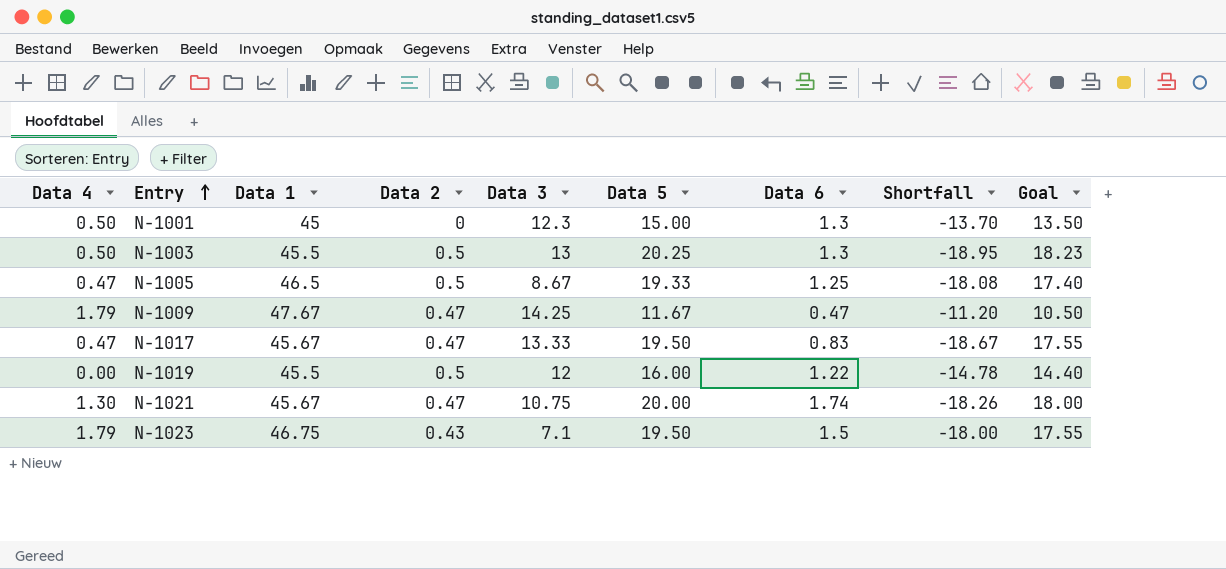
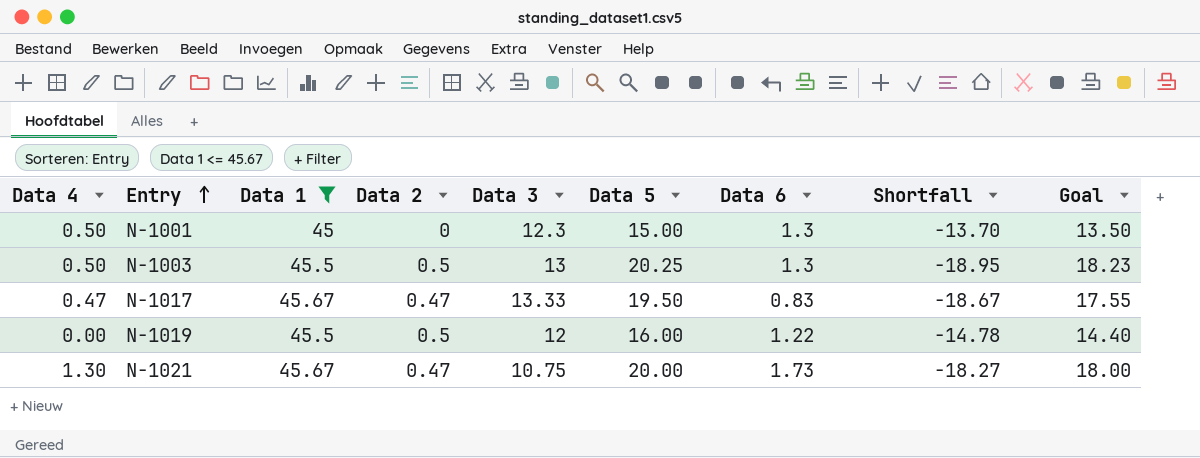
filter: none -> Data 1 <= 45.67
N-1021 | Data 6: 1.74 -> 1.73
N-1021 | Shortfall: -18.26 -> -18.27

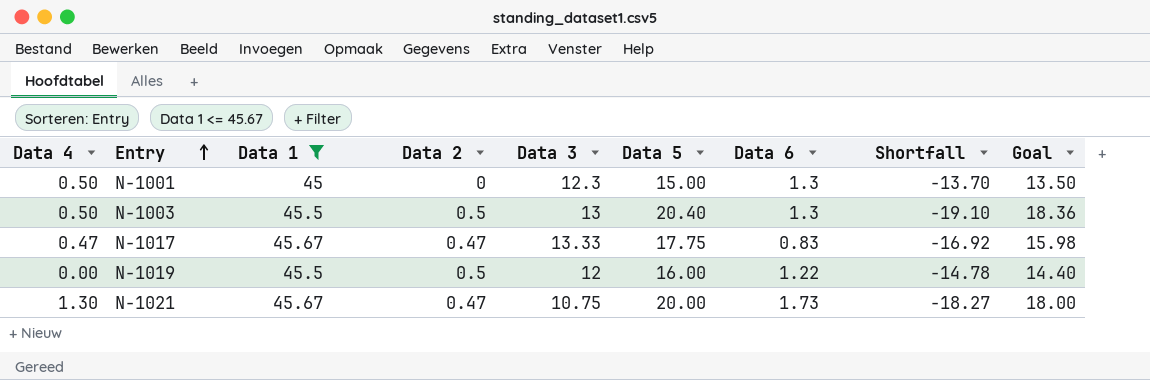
N-1003 | Data 5: 20.25 -> 20.40
N-1003 | Shortfall: -18.95 -> -19.10
N-1003 | Goal: 18.23 -> 18.36
N-1017 | Data 5: 19.50 -> 17.75
N-1017 | Shortfall: -18.67 -> -16.92
N-1017 | Goal: 17.55 -> 15.98

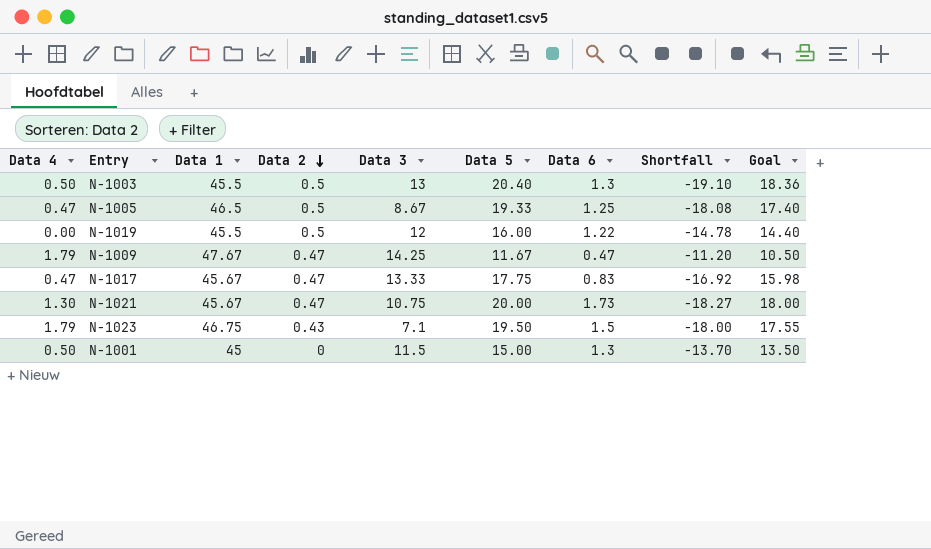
filter: Data 1 <= 45.67 -> none
row order: Entry ascending -> Data 2 descending
N-1001 | Data 3: 12.3 -> 11.5

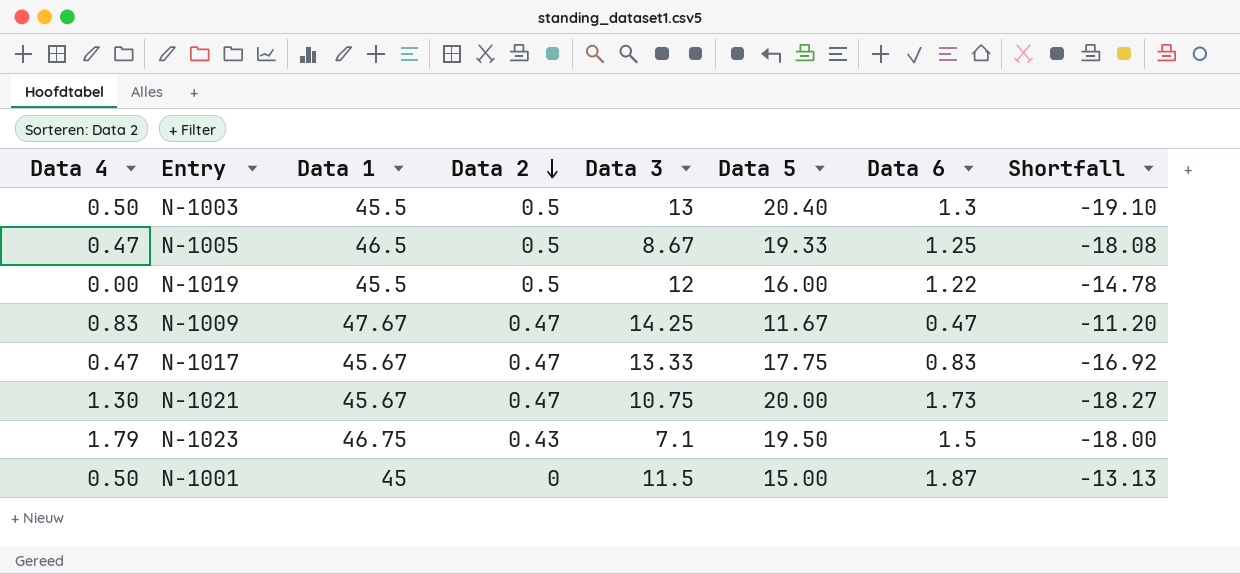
column Goal | formula: [Data 5] * 0.9 -> none
N-1009 | Data 4: 1.79 -> 0.83
N-1001 | Data 6: 1.3 -> 1.87
N-1001 | Shortfall: -13.70 -> -13.13

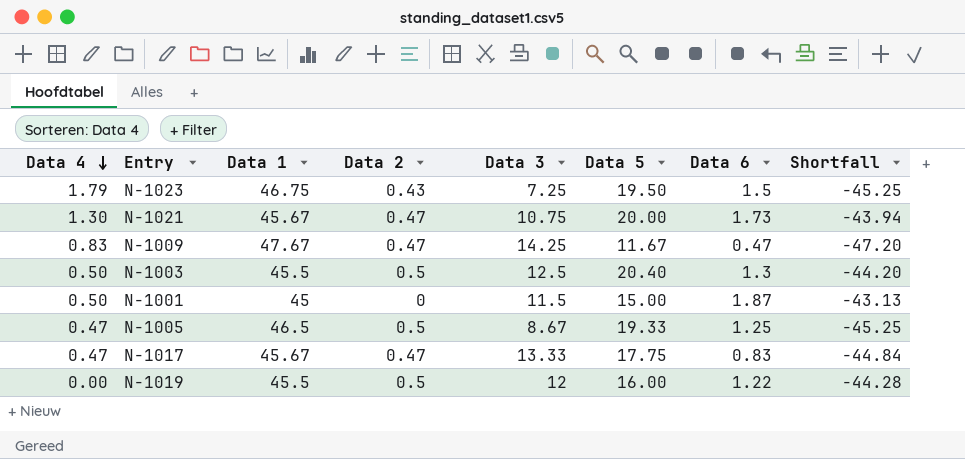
row order: Data 2 descending -> Data 4 descending
column Shortfall | formula: [Data 6] - [Data 5] -> [Data 6] - [Data 1]
N-1023 | Data 3: 7.1 -> 7.25
N-1003 | Data 3: 13 -> 12.5

